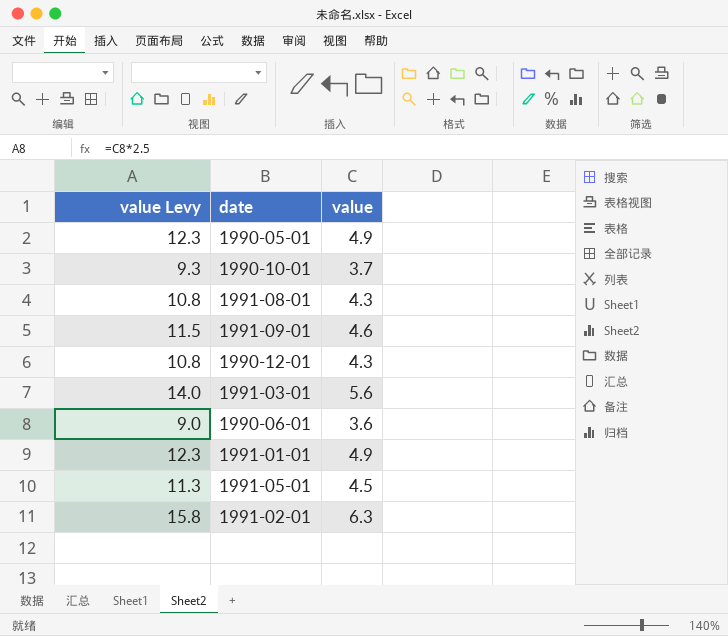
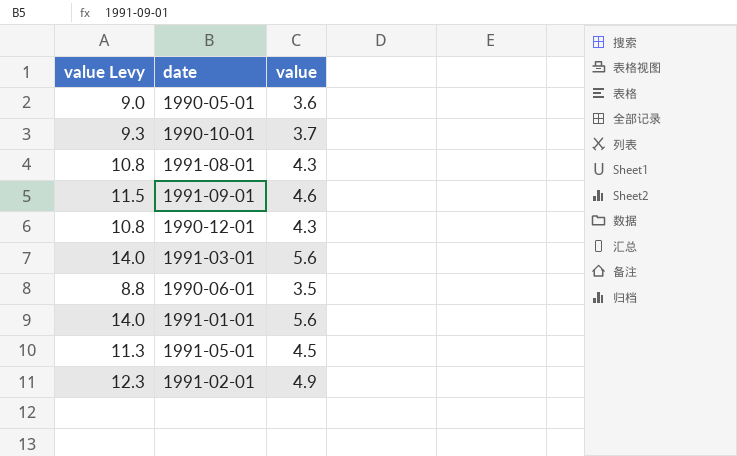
1990-05-01 | value Levy: 12.3 -> 9.0
1990-05-01 | value: 4.9 -> 3.6
1990-06-01 | value Levy: 9.0 -> 8.8
1990-06-01 | value: 3.6 -> 3.5
1991-01-01 | value Levy: 12.3 -> 14.0
1991-01-01 | value: 4.9 -> 5.6
1991-02-01 | value Levy: 15.8 -> 12.3
1991-02-01 | value: 6.3 -> 4.9

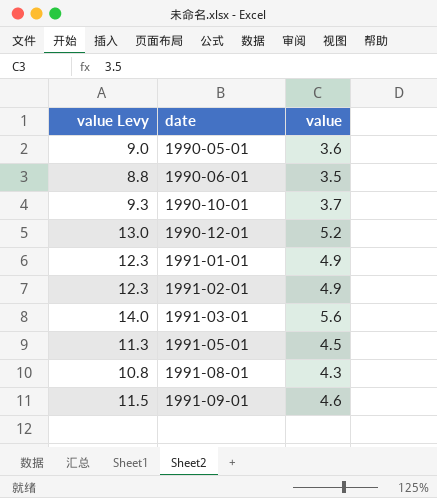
row order: none -> date ascending
1990-12-01 | value Levy: 10.8 -> 13.0
1990-12-01 | value: 4.3 -> 5.2
1991-01-01 | value Levy: 14.0 -> 12.3
1991-01-01 | value: 5.6 -> 4.9

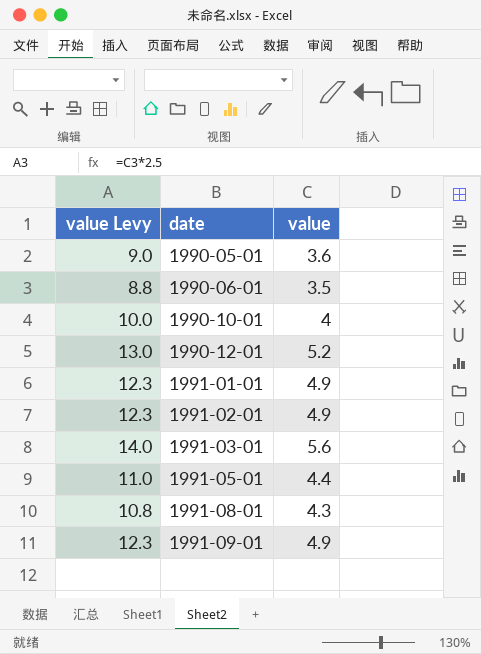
1990-10-01 | value Levy: 9.3 -> 10.0
1990-10-01 | value: 3.7 -> 4
1991-05-01 | value Levy: 11.3 -> 11.0
1991-05-01 | value: 4.5 -> 4.4
1991-09-01 | value Levy: 11.5 -> 12.3
1991-09-01 | value: 4.6 -> 4.9

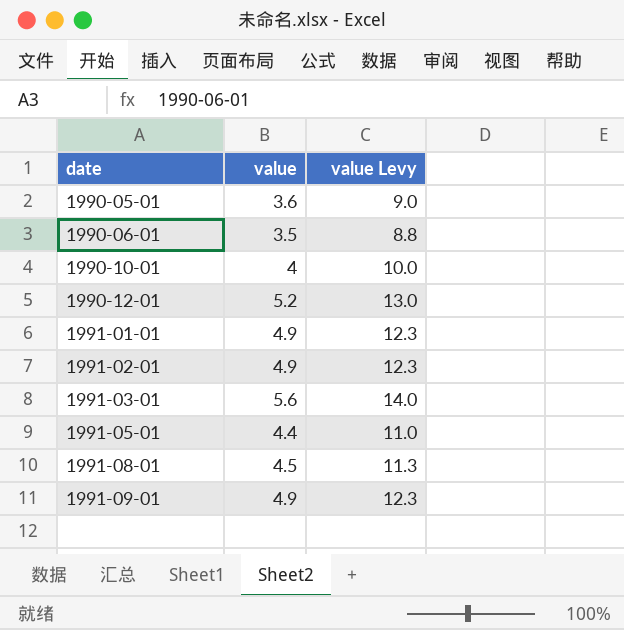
column value Levy | position: 1 -> 3
1991-08-01 | value: 4.3 -> 4.5
1991-08-01 | value Levy: 10.8 -> 11.3

